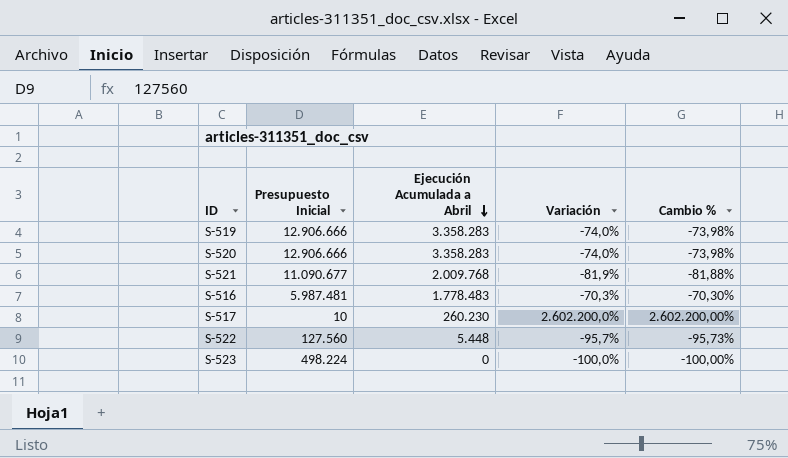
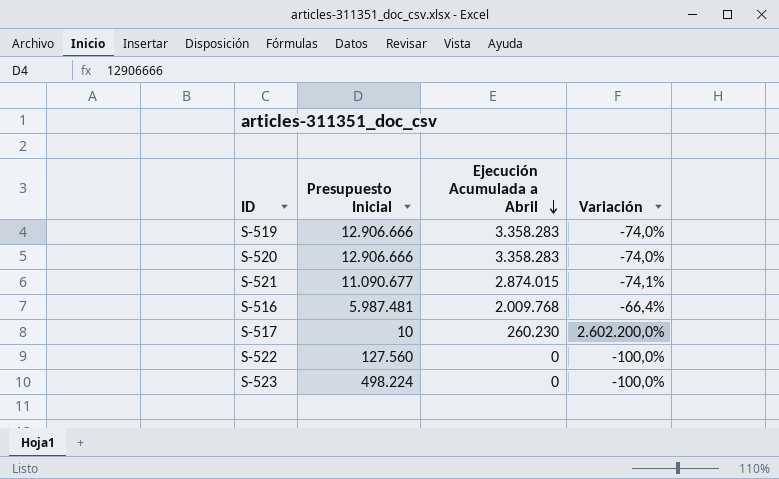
column Cambio % | formula: ([Ejecución Acumulada a Abril] - [Presupuesto Inicial]) / [Presupuesto Inicial] -> none
S-521 | Ejecución Acumulada a Abril: 2.009.768 -> 2.874.015
S-521 | Variación: -81,9% -> -74,1%
S-516 | Ejecución Acumulada a Abril: 1.778.483 -> 2.009.768
S-516 | Variación: -70,3% -> -66,4%
S-522 | Ejecución Acumulada a Abril: 5.448 -> 0
S-522 | Variación: -95,7% -> -100,0%

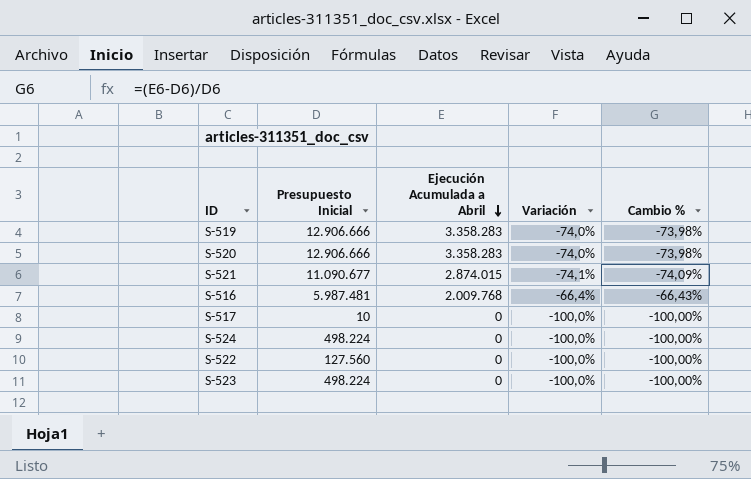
column Cambio % | formula: none -> ([Ejecución Acumulada a Abril] - [Presupuesto Inicial]) / [Presupuesto Inicial]
S-517 | Ejecución Acumulada a Abril: 260.230 -> 0
S-517 | Variación: 2.602.200,0% -> -100,0%
row S-524: none -> 498.224 | 0 | -100,0% | -100,00%

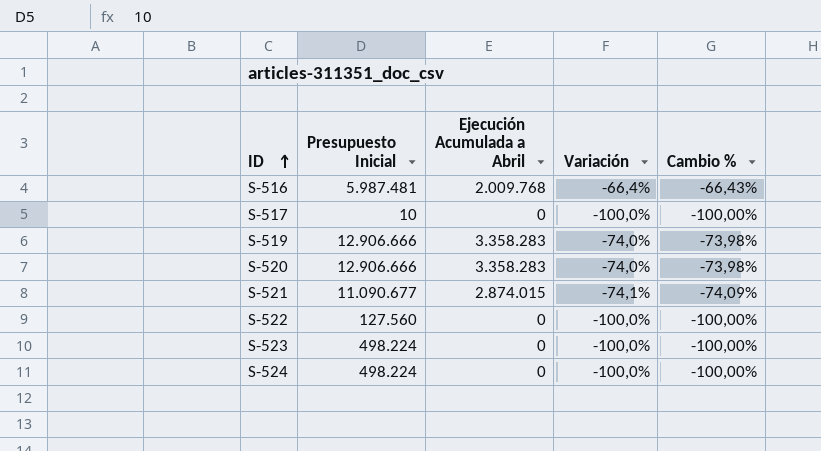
row order: Ejecución Acumulada a Abril descending -> ID ascending

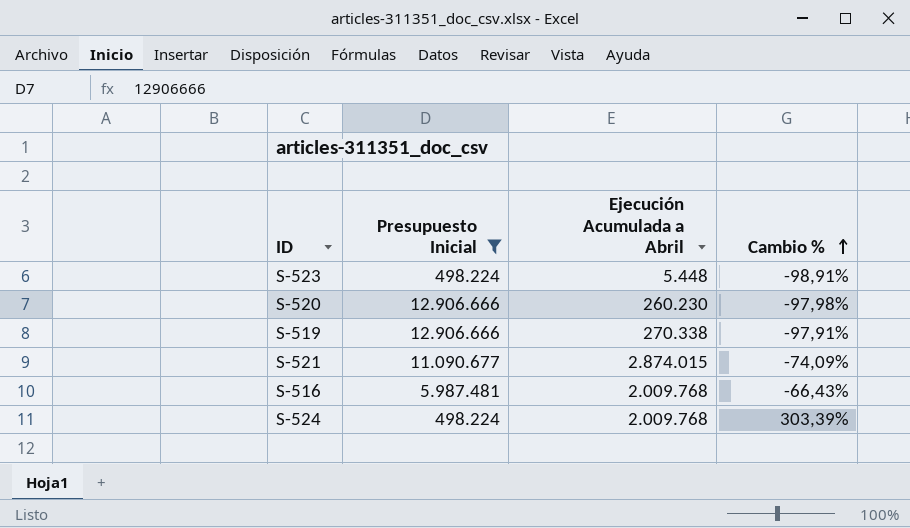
filter: none -> Presupuesto Inicial >= 498.224
row order: ID ascending -> Cambio % ascending
column Variación | formula: ([Ejecución Acumulada a Abril] - [Presupuesto Inicial]) / [Presupuesto Inicial] -> none
S-523 | Ejecución Acumulada a Abril: 0 -> 5.448
S-523 | Cambio %: -100,00% -> -98,91%
S-520 | Ejecución Acumulada a Abril: 3.358.283 -> 260.230
S-520 | Cambio %: -73,98% -> -97,98%
S-519 | Ejecución Acumulada a Abril: 3.358.283 -> 270.338
S-519 | Cambio %: -73,98% -> -97,91%
S-524 | Ejecución Acumulada a Abril: 0 -> 2.009.768
S-524 | Cambio %: -100,00% -> 303,39%

